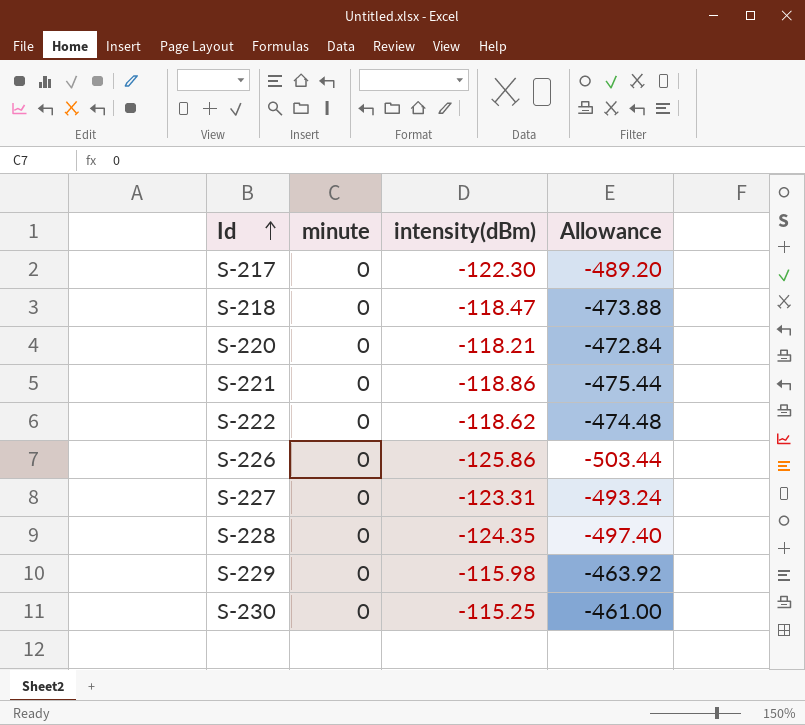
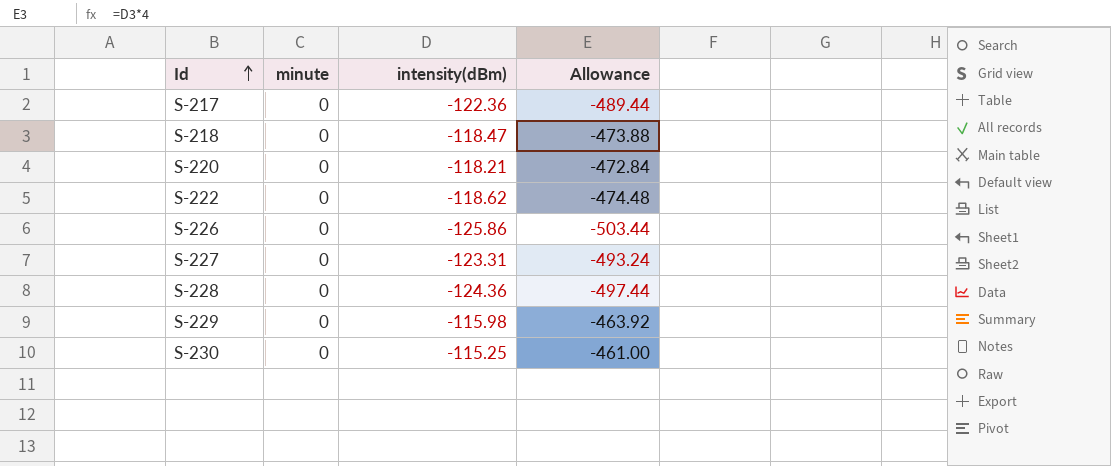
row S-221: 0 | -118.86 | -475.44 -> none
S-217 | intensity(dBm): -122.30 -> -122.36
S-217 | Allowance: -489.20 -> -489.44
S-228 | intensity(dBm): -124.35 -> -124.36
S-228 | Allowance: -497.40 -> -497.44

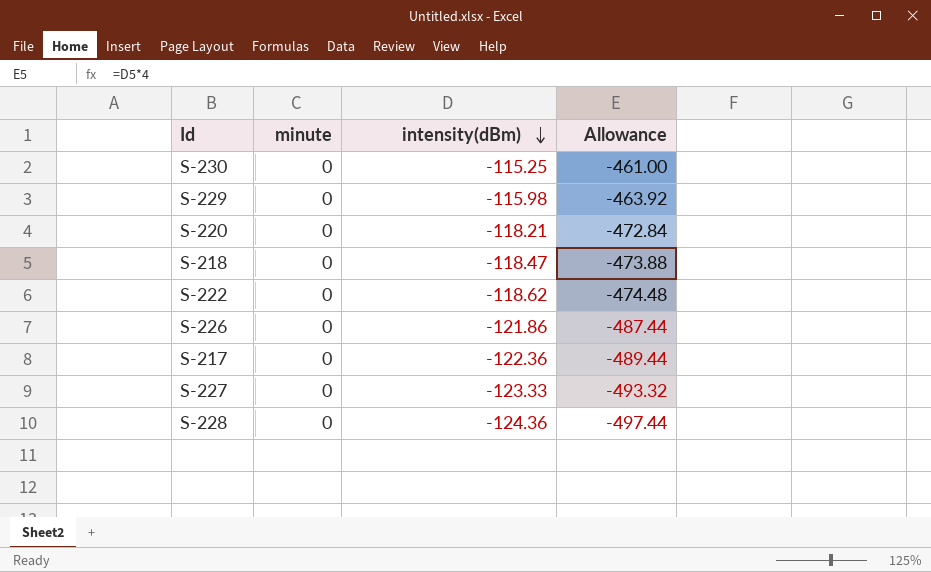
row order: Id ascending -> intensity(dBm) descending
S-226 | intensity(dBm): -125.86 -> -121.86
S-226 | Allowance: -503.44 -> -487.44
S-227 | intensity(dBm): -123.31 -> -123.33
S-227 | Allowance: -493.24 -> -493.32

